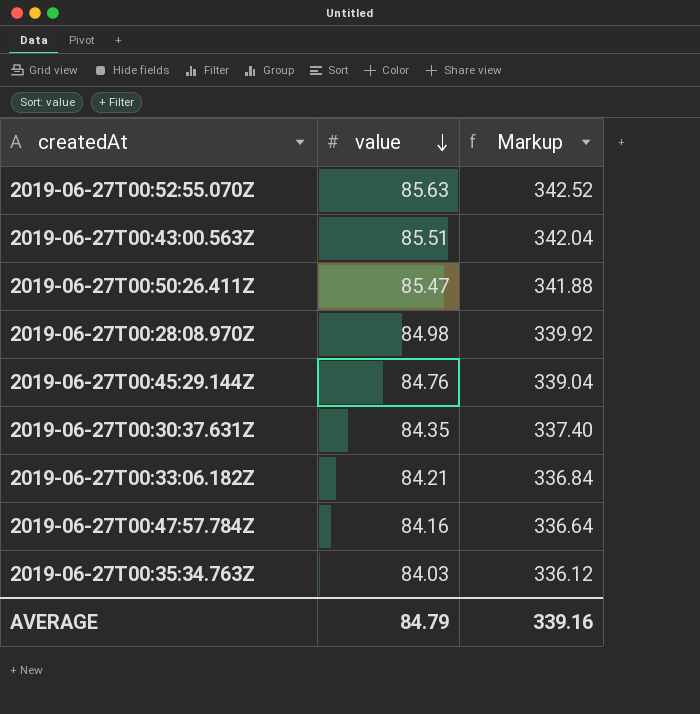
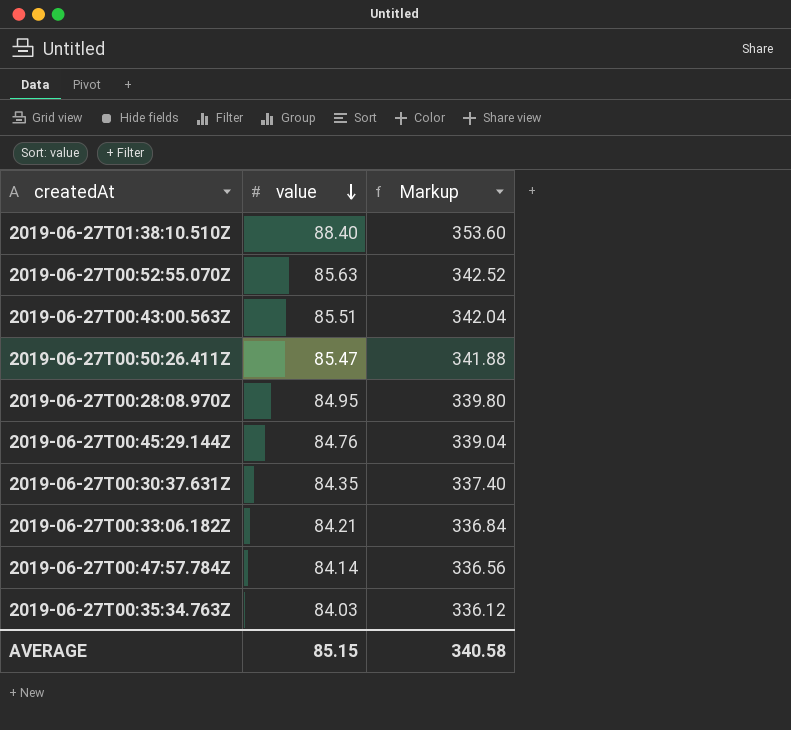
row 2019-06-27T01:38:10.510Z: none -> 88.40 | 353.60
2019-06-27T00:28:08.970Z | value: 84.98 -> 84.95
2019-06-27T00:28:08.970Z | Markup: 339.92 -> 339.80
2019-06-27T00:47:57.784Z | value: 84.16 -> 84.14
2019-06-27T00:47:57.784Z | Markup: 336.64 -> 336.56
AVERAGE | value: 84.79 -> 85.15
AVERAGE | Markup: 339.16 -> 340.58

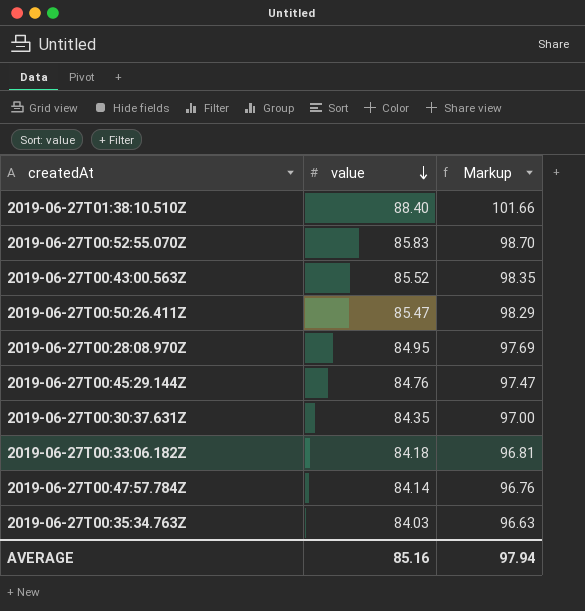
column Markup | formula: [value] * 4 -> [value] * 1.15
2019-06-27T00:52:55.070Z | value: 85.63 -> 85.83
2019-06-27T00:43:00.563Z | value: 85.51 -> 85.52
2019-06-27T00:33:06.182Z | value: 84.21 -> 84.18
AVERAGE | value: 85.15 -> 85.16
AVERAGE | Markup: 340.58 -> 97.94

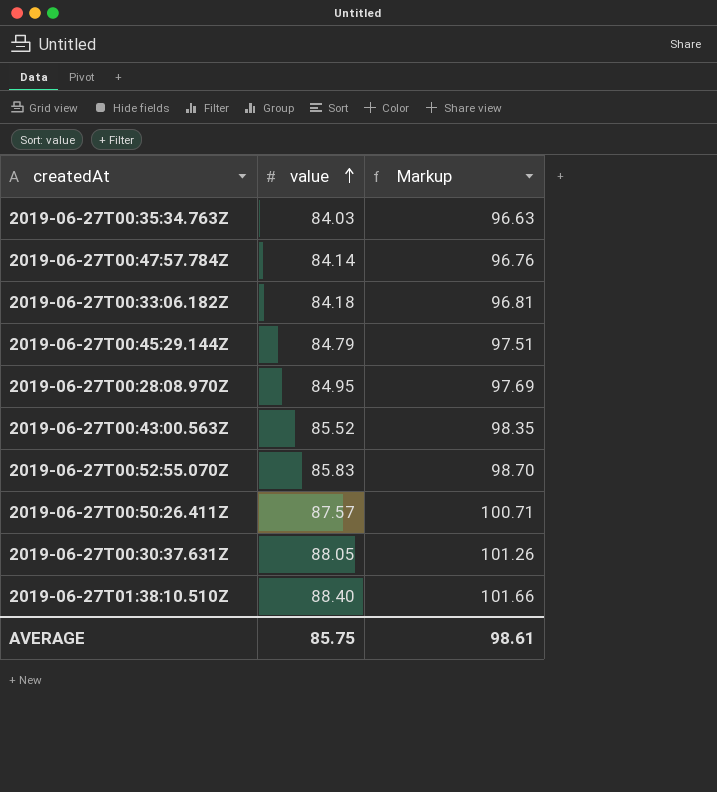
row order: value descending -> value ascending
2019-06-27T00:45:29.144Z | value: 84.76 -> 84.79
2019-06-27T00:45:29.144Z | Markup: 97.47 -> 97.51
2019-06-27T00:50:26.411Z | value: 85.47 -> 87.57
2019-06-27T00:50:26.411Z | Markup: 98.29 -> 100.71
2019-06-27T00:30:37.631Z | value: 84.35 -> 88.05
2019-06-27T00:30:37.631Z | Markup: 97.00 -> 101.26
AVERAGE | value: 85.16 -> 85.75
AVERAGE | Markup: 97.94 -> 98.61

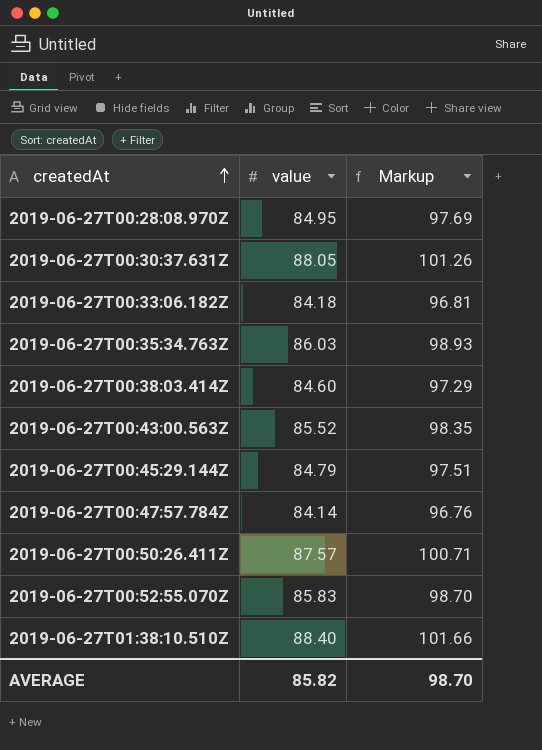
row order: value ascending -> createdAt ascending
2019-06-27T00:35:34.763Z | value: 84.03 -> 86.03
2019-06-27T00:35:34.763Z | Markup: 96.63 -> 98.93
row 2019-06-27T00:38:03.414Z: none -> 84.60 | 97.29
AVERAGE | value: 85.75 -> 85.82
AVERAGE | Markup: 98.61 -> 98.70

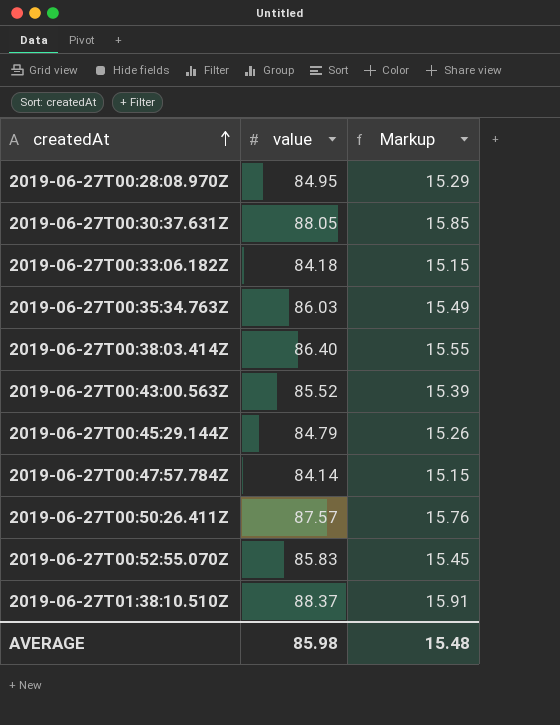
column Markup | formula: [value] * 1.15 -> [value] * 0.18
2019-06-27T00:38:03.414Z | value: 84.60 -> 86.40
2019-06-27T01:38:10.510Z | value: 88.40 -> 88.37
AVERAGE | value: 85.82 -> 85.98
AVERAGE | Markup: 98.70 -> 15.48

